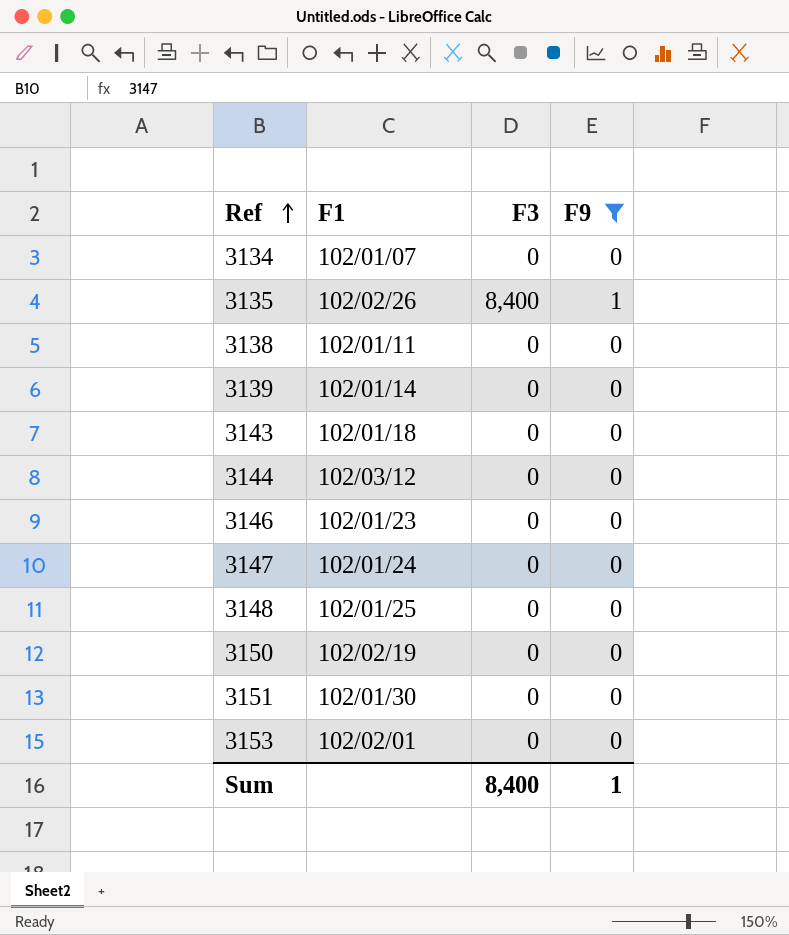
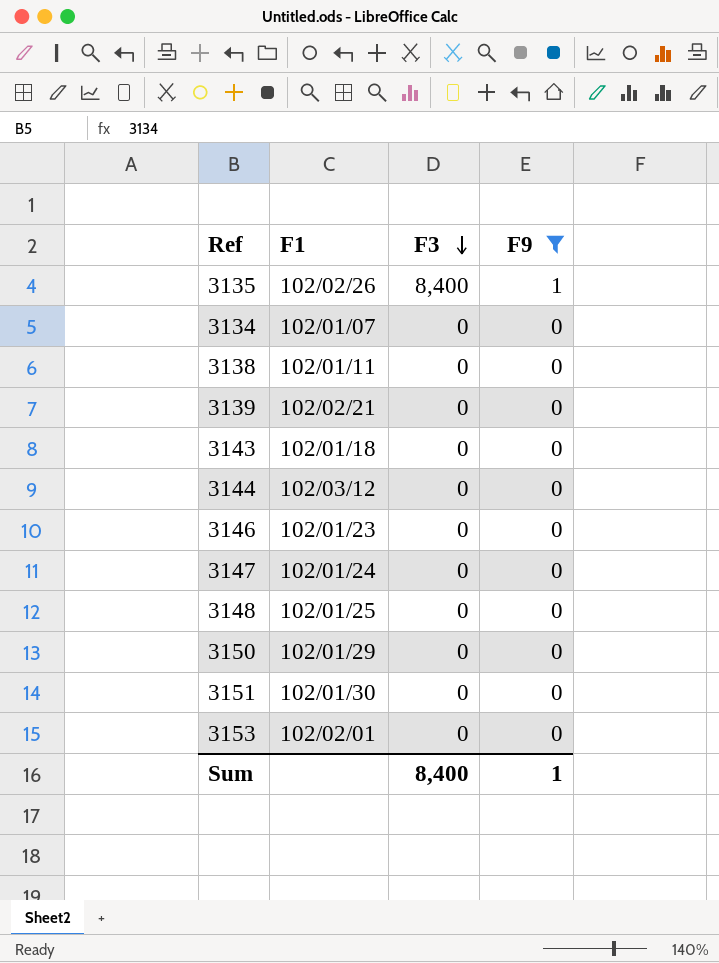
row order: Ref ascending -> F3 descending
3139 | F1: 102/01/14 -> 102/02/21
3150 | F1: 102/02/19 -> 102/01/29

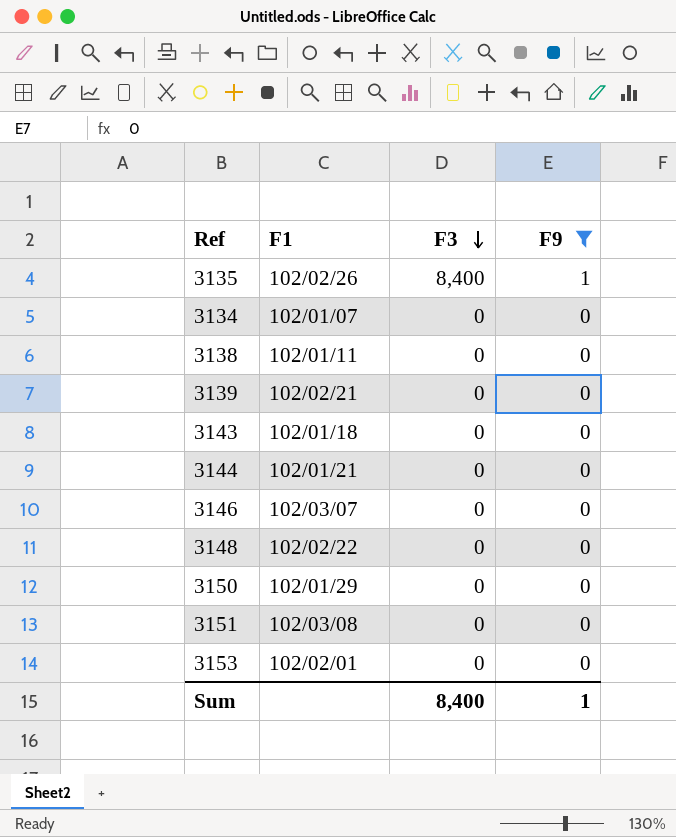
row 3147: 102/01/24 | 0 | 0 -> none
3144 | F1: 102/03/12 -> 102/01/21
3146 | F1: 102/01/23 -> 102/03/07
3148 | F1: 102/01/25 -> 102/02/22
3151 | F1: 102/01/30 -> 102/03/08

